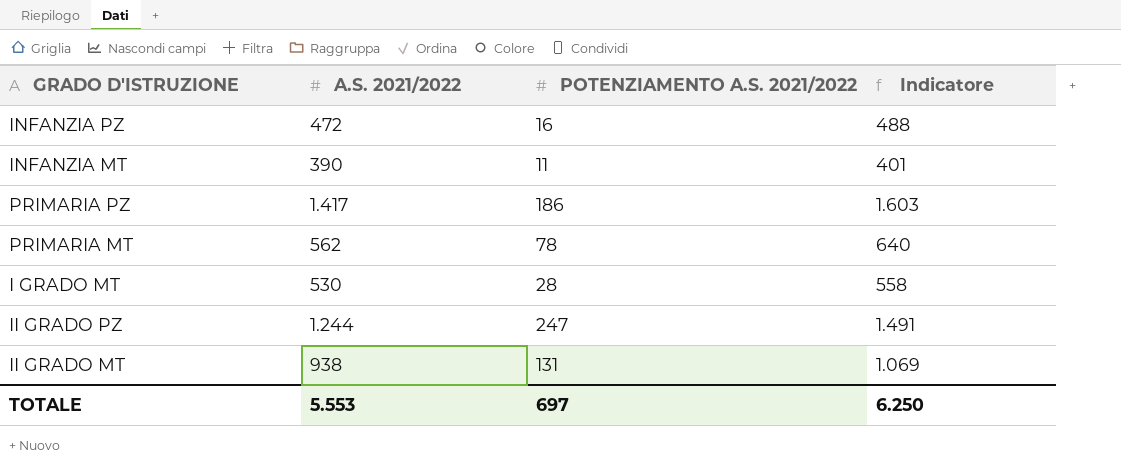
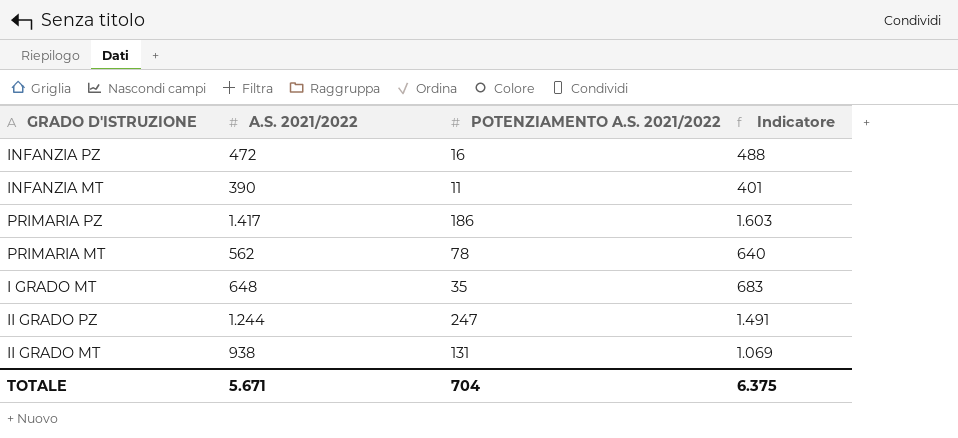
I GRADO MT | A.S. 2021/2022: 530 -> 648
I GRADO MT | POTENZIAMENTO A.S. 2021/2022: 28 -> 35
I GRADO MT | Indicatore: 558 -> 683
TOTALE | A.S. 2021/2022: 5.553 -> 5.671
TOTALE | POTENZIAMENTO A.S. 2021/2022: 697 -> 704
TOTALE | Indicatore: 6.250 -> 6.375

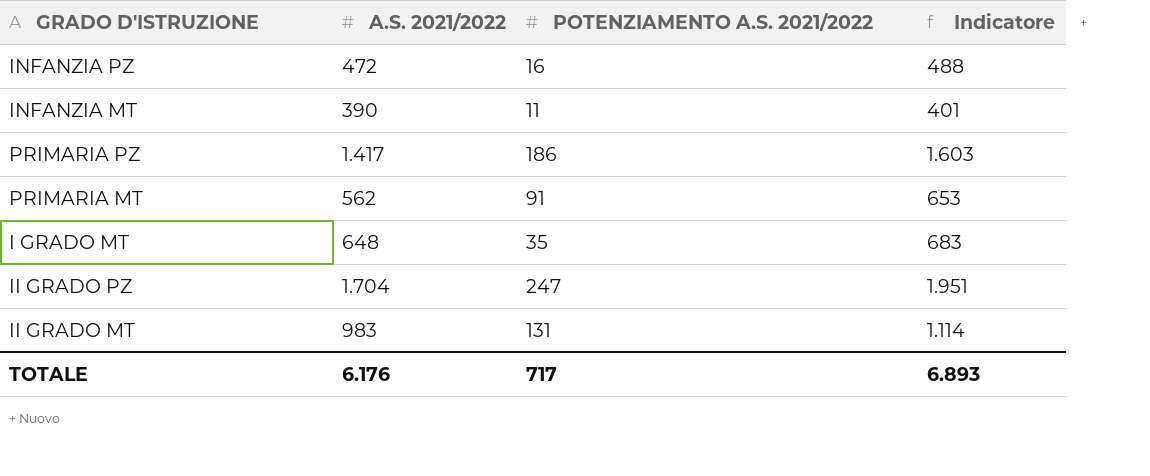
PRIMARIA MT | POTENZIAMENTO A.S. 2021/2022: 78 -> 91
PRIMARIA MT | Indicatore: 640 -> 653
II GRADO PZ | A.S. 2021/2022: 1.244 -> 1.704
II GRADO PZ | Indicatore: 1.491 -> 1.951
II GRADO MT | A.S. 2021/2022: 938 -> 983
II GRADO MT | Indicatore: 1.069 -> 1.114
TOTALE | A.S. 2021/2022: 5.671 -> 6.176
TOTALE | POTENZIAMENTO A.S. 2021/2022: 704 -> 717
TOTALE | Indicatore: 6.375 -> 6.893

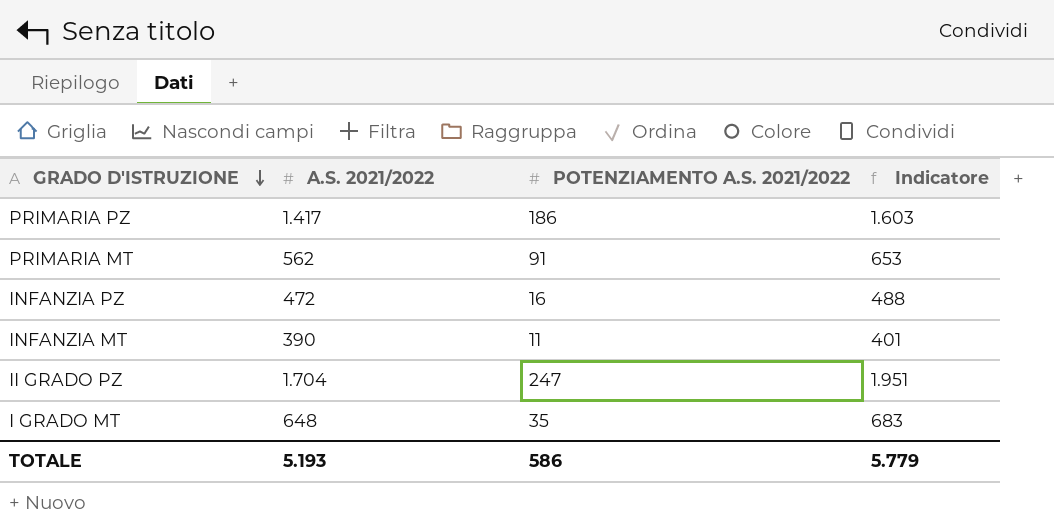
row order: none -> GRADO D'ISTRUZIONE descending
row II GRADO MT: 983 | 131 | 1.114 -> none
TOTALE | A.S. 2021/2022: 6.176 -> 5.193
TOTALE | POTENZIAMENTO A.S. 2021/2022: 717 -> 586
TOTALE | Indicatore: 6.893 -> 5.779

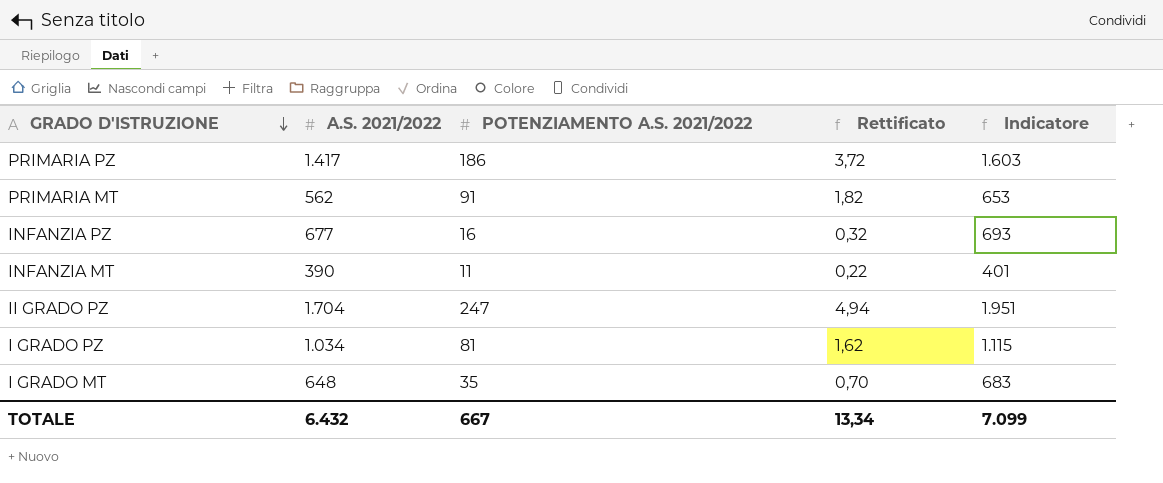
column Rettificato | formula: none -> [POTENZIAMENTO A.S. 2021/2022] * 0,02
INFANZIA PZ | A.S. 2021/2022: 472 -> 677
INFANZIA PZ | Indicatore: 488 -> 693
row I GRADO PZ: none -> 1.034 | 81 | 1,62 | 1.115
TOTALE | A.S. 2021/2022: 5.193 -> 6.432
TOTALE | POTENZIAMENTO A.S. 2021/2022: 586 -> 667
TOTALE | Indicatore: 5.779 -> 7.099

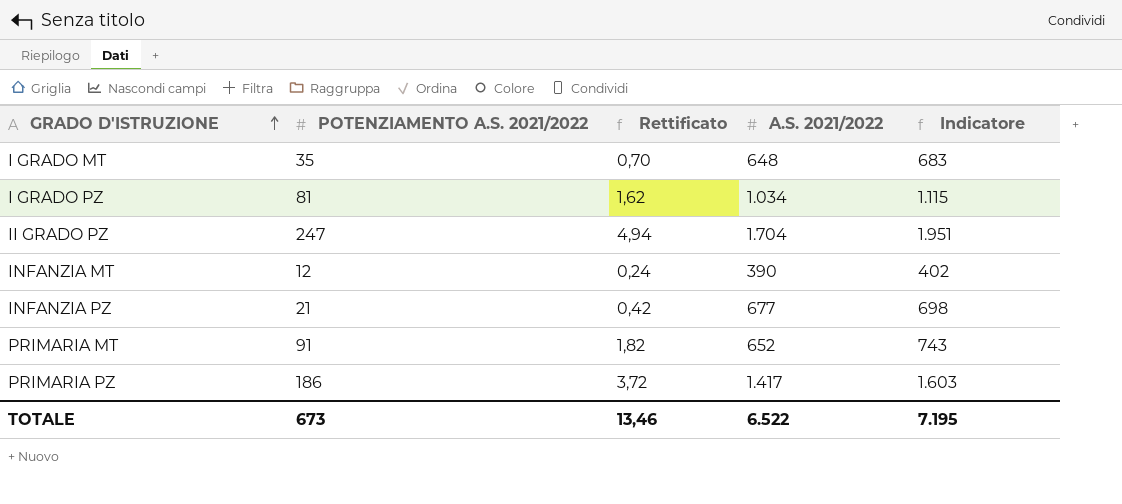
row order: GRADO D'ISTRUZIONE descending -> GRADO D'ISTRUZIONE ascending
column A.S. 2021/2022 | position: 2 -> 4
INFANZIA MT | POTENZIAMENTO A.S. 2021/2022: 11 -> 12
INFANZIA MT | Rettificato: 0,22 -> 0,24
INFANZIA MT | Indicatore: 401 -> 402
INFANZIA PZ | POTENZIAMENTO A.S. 2021/2022: 16 -> 21
INFANZIA PZ | Rettificato: 0,32 -> 0,42
INFANZIA PZ | Indicatore: 693 -> 698
PRIMARIA MT | A.S. 2021/2022: 562 -> 652
PRIMARIA MT | Indicatore: 653 -> 743
TOTALE | POTENZIAMENTO A.S. 2021/2022: 667 -> 673
TOTALE | Rettificato: 13,34 -> 13,46
TOTALE | A.S. 2021/2022: 6.432 -> 6.522
TOTALE | Indicatore: 7.099 -> 7.195

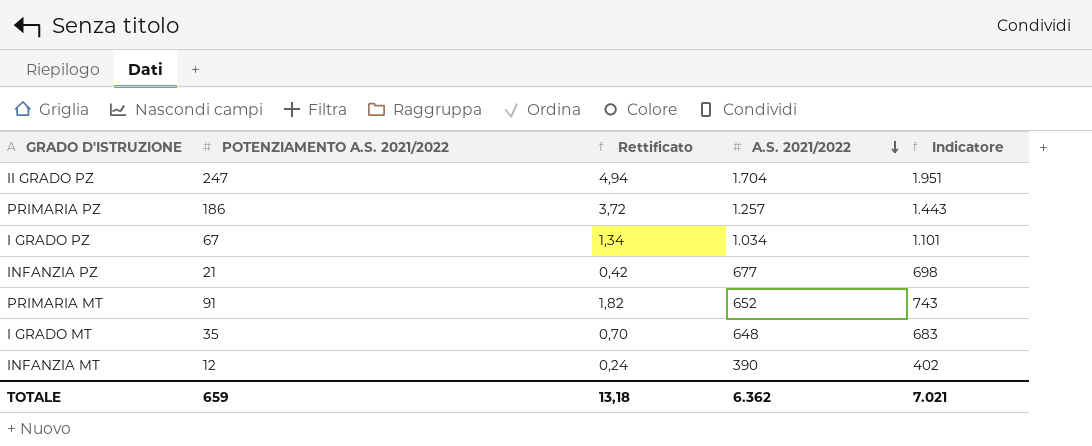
row order: GRADO D'ISTRUZIONE ascending -> A.S. 2021/2022 descending
PRIMARIA PZ | A.S. 2021/2022: 1.417 -> 1.257
PRIMARIA PZ | Indicatore: 1.603 -> 1.443
I GRADO PZ | POTENZIAMENTO A.S. 2021/2022: 81 -> 67
I GRADO PZ | Rettificato: 1,62 -> 1,34
I GRADO PZ | Indicatore: 1.115 -> 1.101
TOTALE | POTENZIAMENTO A.S. 2021/2022: 673 -> 659
TOTALE | Rettificato: 13,46 -> 13,18
TOTALE | A.S. 2021/2022: 6.522 -> 6.362
TOTALE | Indicatore: 7.195 -> 7.021

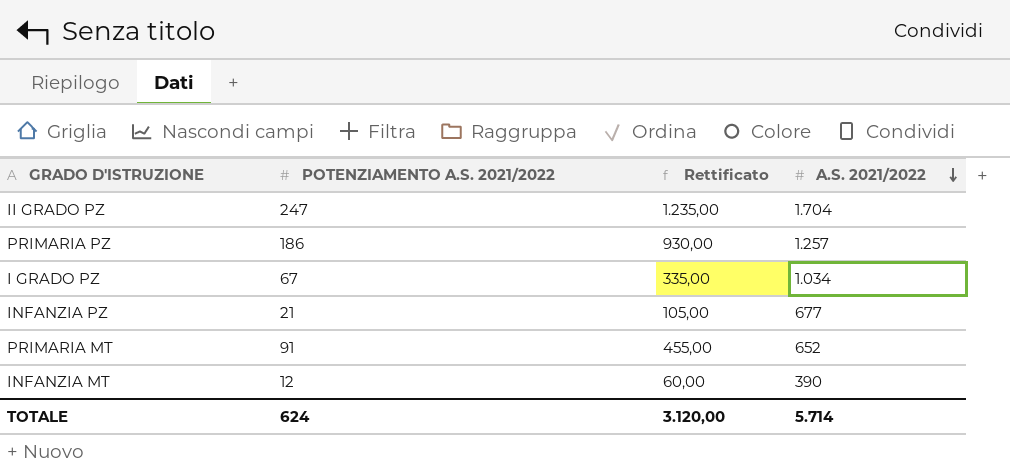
column Indicatore | formula: [POTENZIAMENTO A.S. 2021/2022] + [A.S. 2021/2022] -> none
column Rettificato | formula: [POTENZIAMENTO A.S. 2021/2022] * 0,02 -> [POTENZIAMENTO A.S. 2021/2022] * 5
row I GRADO MT: 35 | 0,70 | 648 | 683 -> none
TOTALE | POTENZIAMENTO A.S. 2021/2022: 659 -> 624
TOTALE | Rettificato: 13,18 -> 3.120,00
TOTALE | A.S. 2021/2022: 6.362 -> 5.714

